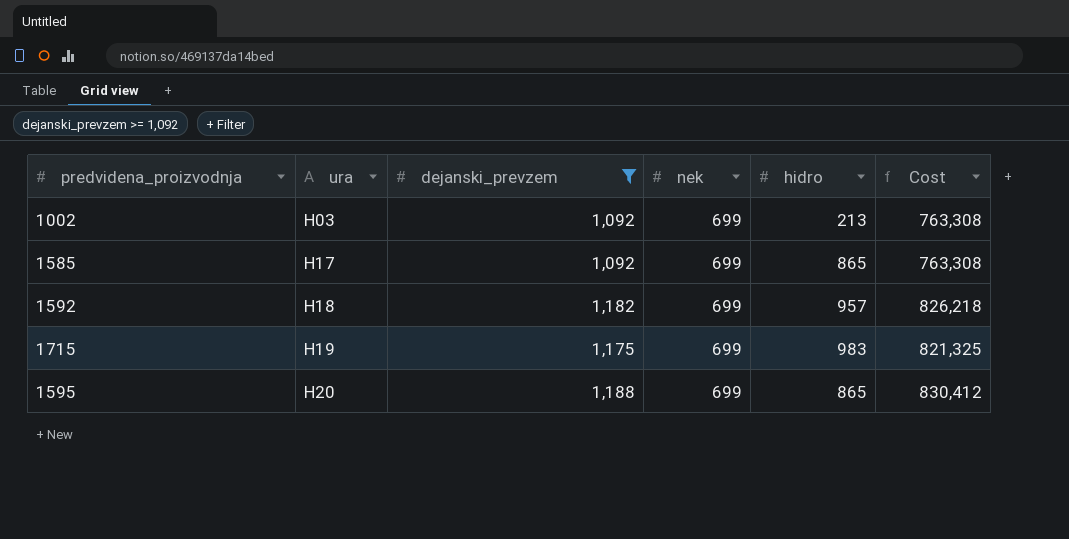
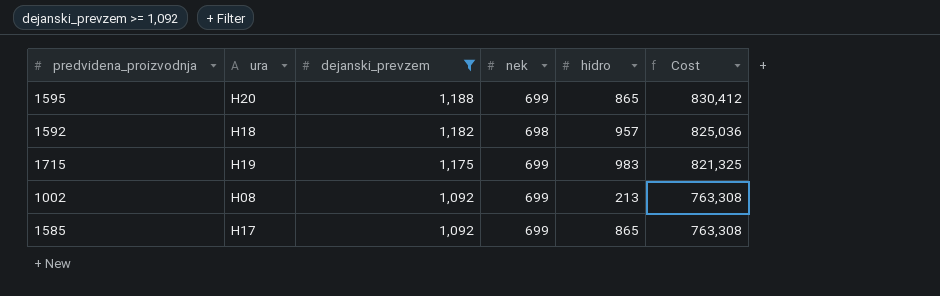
row order: ura ascending -> dejanski_prevzem descending
1592 | nek: 699 -> 698
1592 | Cost: 826,218 -> 825,036
1002 | ura: H03 -> H08

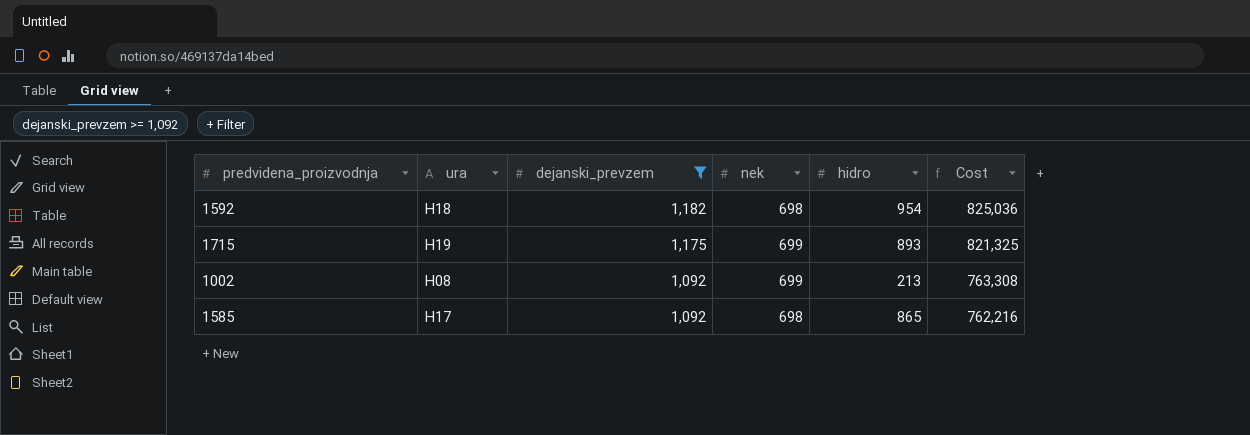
row 1595: H20 | 1,188 | 699 | 865 | 830,412 -> none
1592 | hidro: 957 -> 954
1715 | hidro: 983 -> 893
1585 | nek: 699 -> 698
1585 | Cost: 763,308 -> 762,216

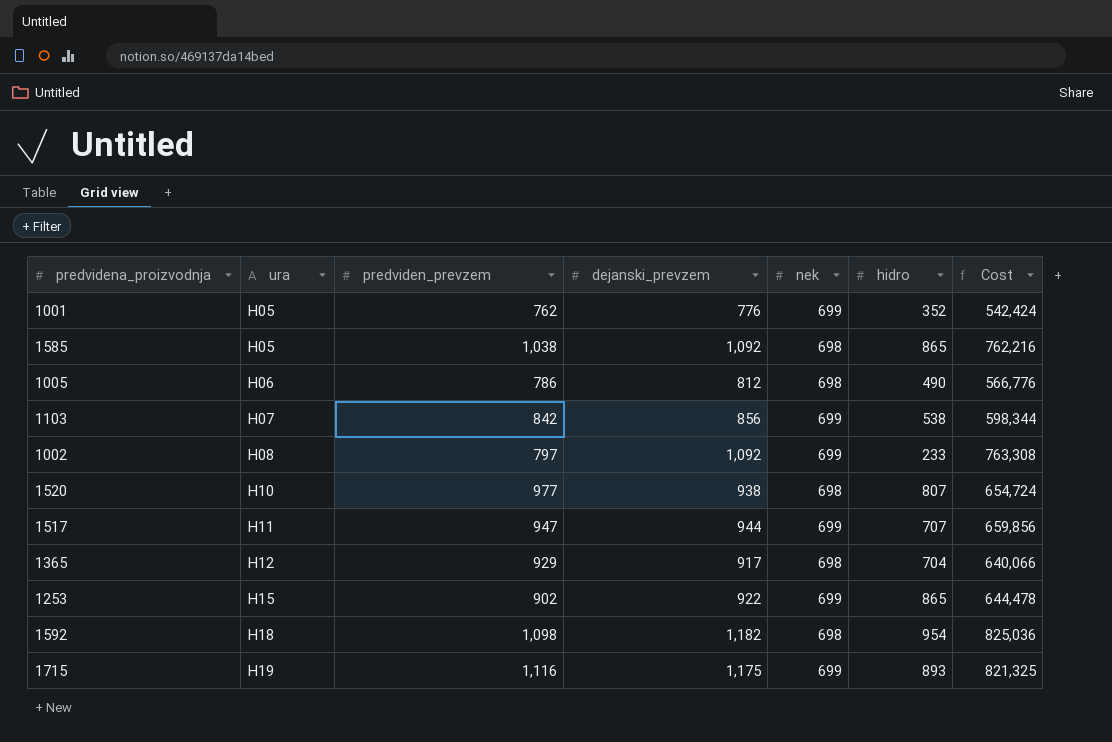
filter: dejanski_prevzem >= 1,092 -> none
row order: dejanski_prevzem descending -> ura ascending
column predviden_prevzem | position: none -> 3
1585 | ura: H17 -> H05
1002 | hidro: 213 -> 233

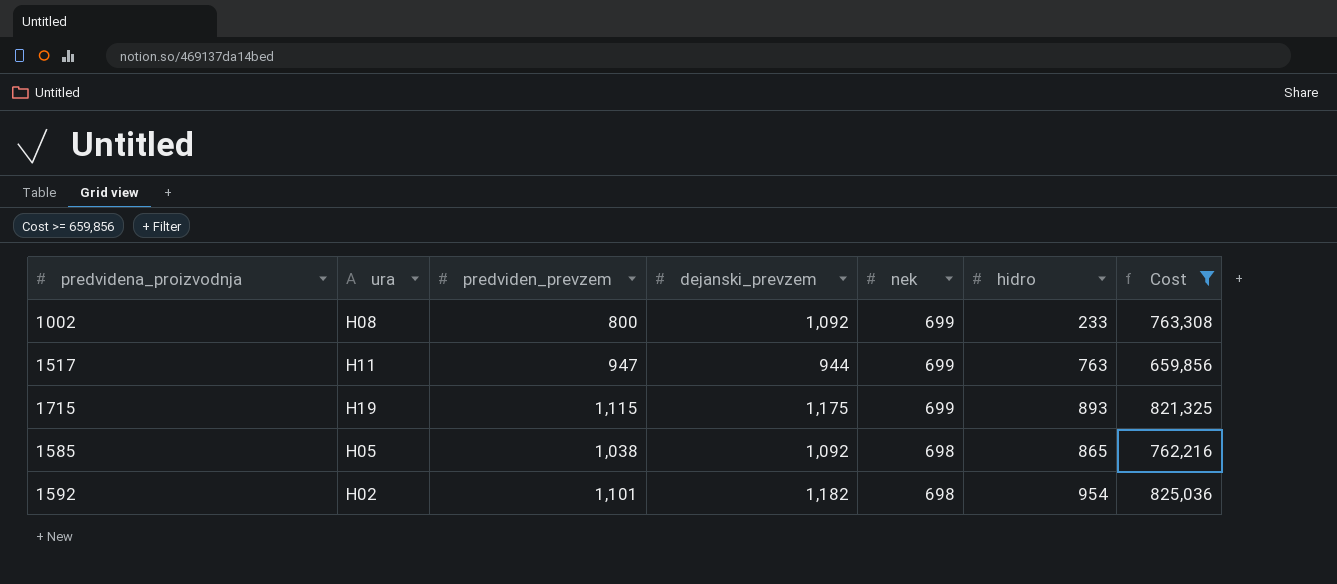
filter: none -> Cost >= 659,856
row order: ura ascending -> nek descending
1002 | predviden_prevzem: 797 -> 800
1517 | hidro: 707 -> 763
1715 | predviden_prevzem: 1,116 -> 1,115
1592 | ura: H18 -> H02
1592 | predviden_prevzem: 1,098 -> 1,101

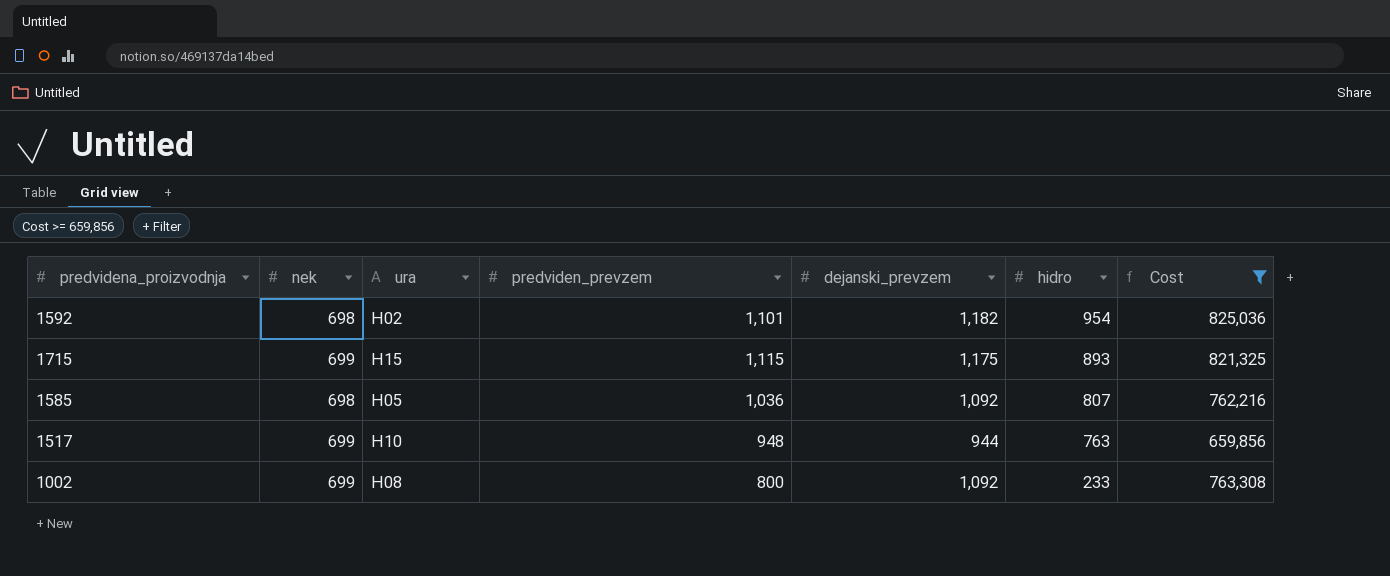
row order: nek descending -> hidro descending
column nek | position: 5 -> 2
1715 | ura: H19 -> H15
1585 | predviden_prevzem: 1,038 -> 1,036
1585 | hidro: 865 -> 807
1517 | ura: H11 -> H10
1517 | predviden_prevzem: 947 -> 948

